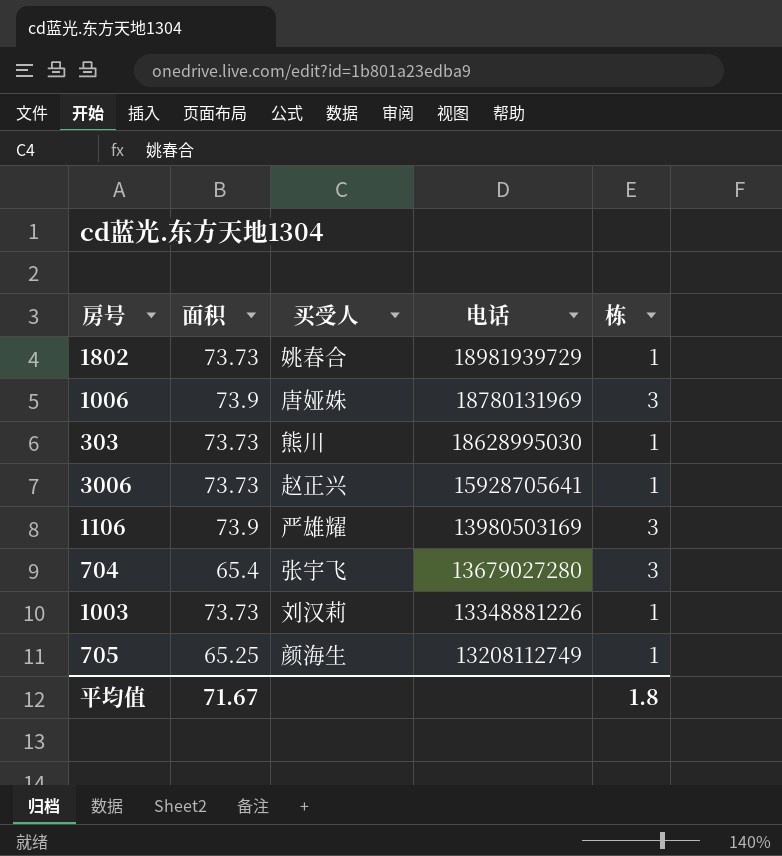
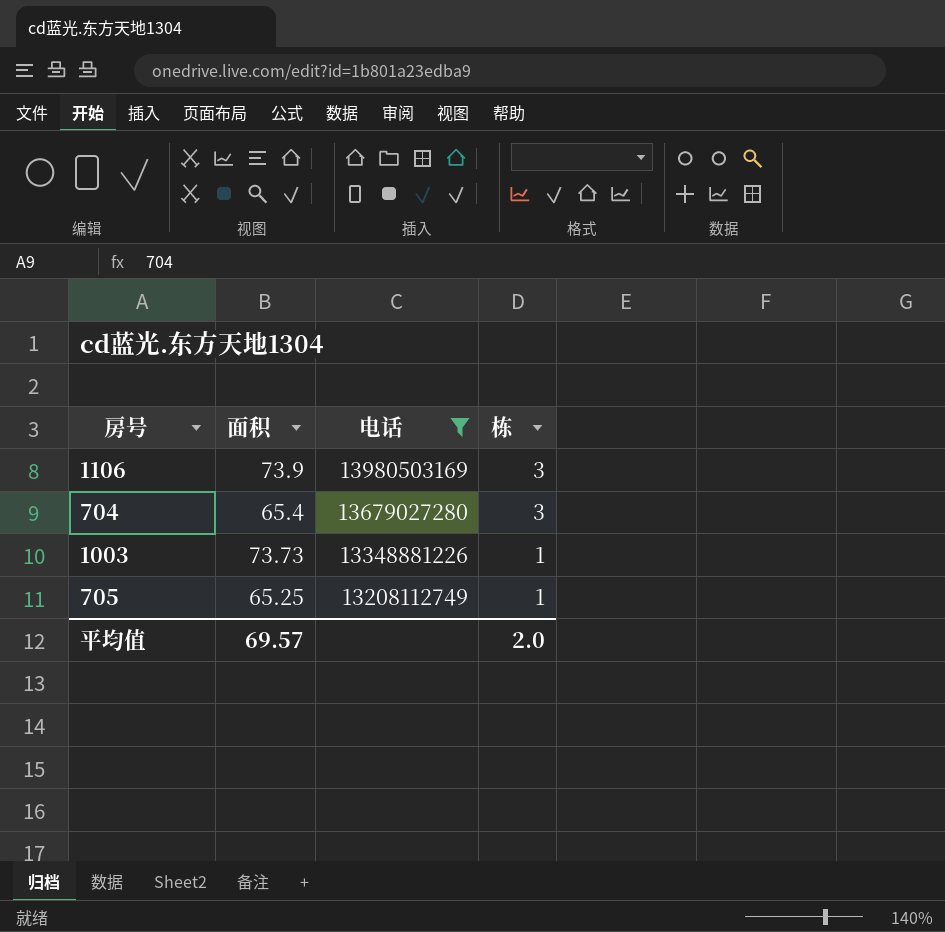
filter: none -> 电话 <= 13980503169
column 买受人 | position: 3 -> none
平均值 | 面积: 71.67 -> 69.57
平均值 | 栋: 1.8 -> 2.0

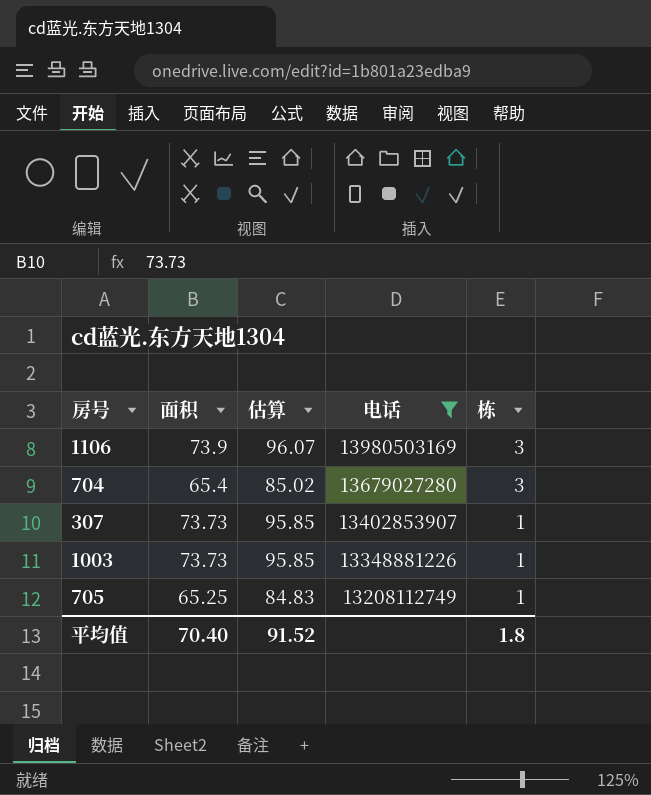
column 估算 | formula: none -> [面积] * 1.3
row 307: none -> 73.73 | 95.85 | 13402853907 | 1
平均值 | 面积: 69.57 -> 70.40
平均值 | 栋: 2.0 -> 1.8

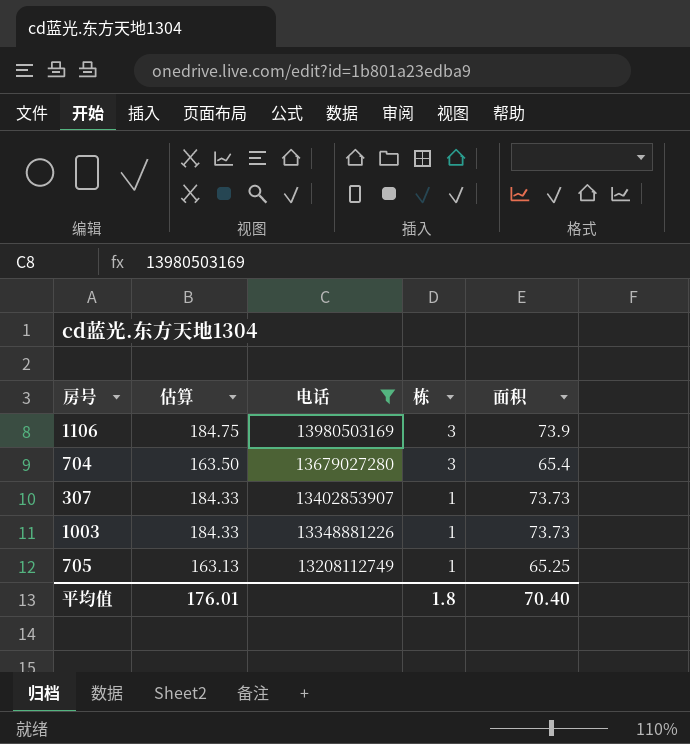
column 估算 | formula: [面积] * 1.3 -> [面积] * 2.5
column 面积 | position: 2 -> 5
平均值 | 估算: 91.52 -> 176.01

